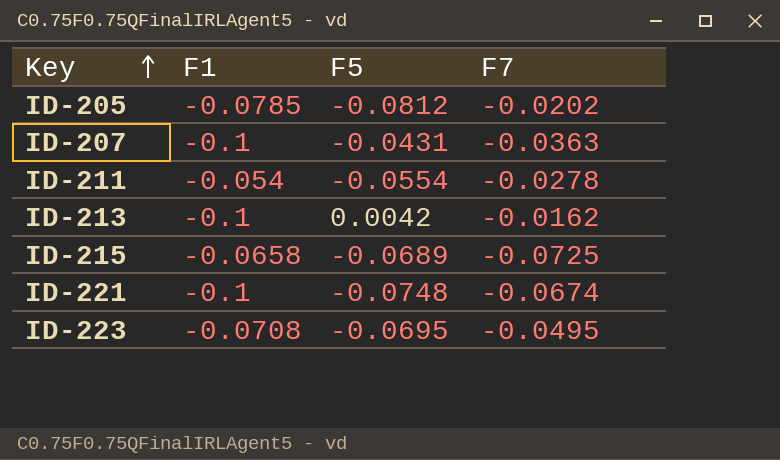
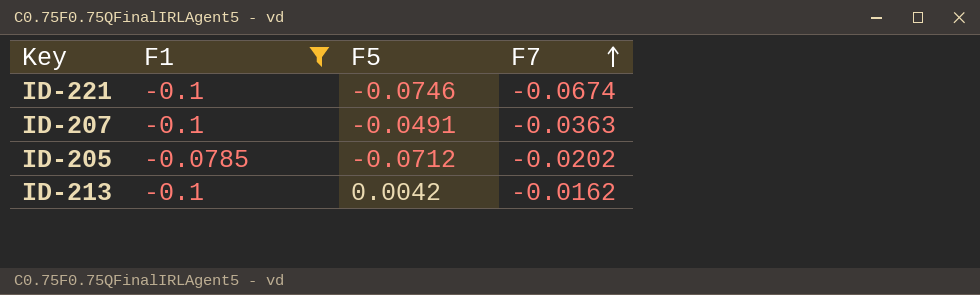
filter: none -> F1 <= -0.0785
row order: Key ascending -> F7 ascending
ID-221 | F5: -0.0748 -> -0.0746
ID-207 | F5: -0.0431 -> -0.0491
ID-205 | F5: -0.0812 -> -0.0712

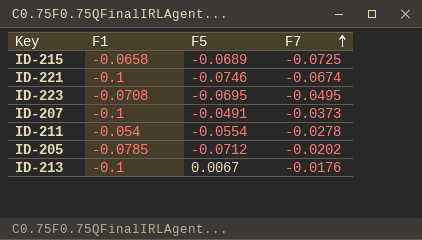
filter: F1 <= -0.0785 -> none
ID-207 | F7: -0.0363 -> -0.0373
ID-213 | F5: 0.0042 -> 0.0067
ID-213 | F7: -0.0162 -> -0.0176

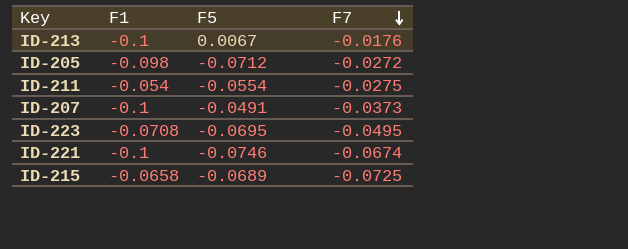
row order: F7 ascending -> F7 descending
ID-205 | F1: -0.0785 -> -0.098
ID-205 | F7: -0.0202 -> -0.0272
ID-211 | F7: -0.0278 -> -0.0275

